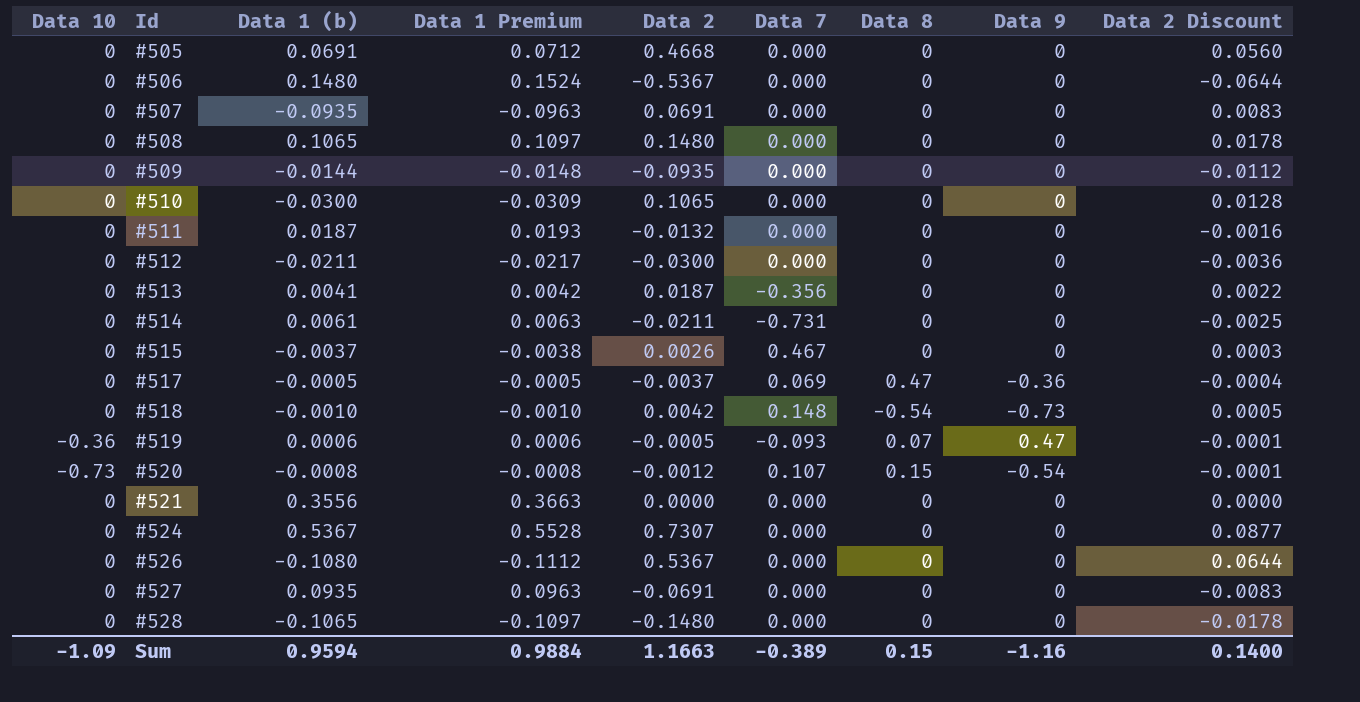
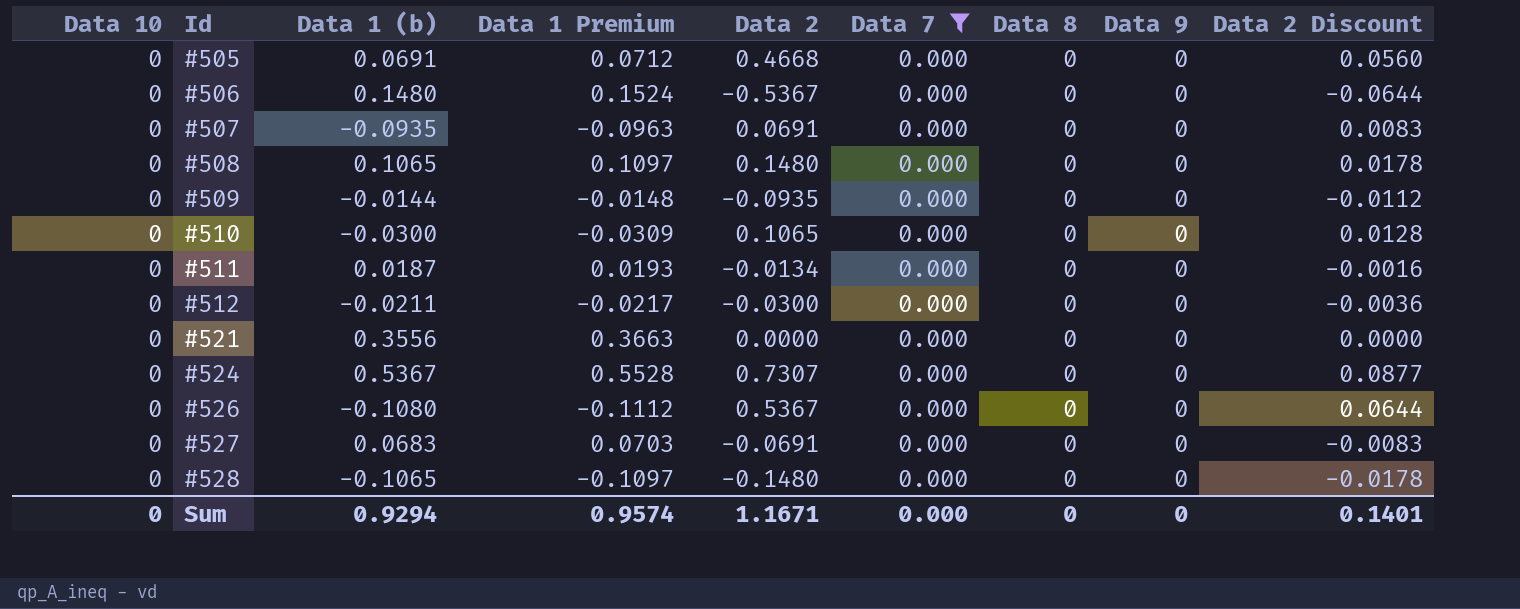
filter: none -> Data 7 = 0.000
#511 | Data 2: -0.0132 -> -0.0134
#527 | Data 1 (b): 0.0935 -> 0.0683
#527 | Data 1 Premium: 0.0963 -> 0.0703
Sum | Data 10: -1.09 -> 0
Sum | Data 1 (b): 0.9594 -> 0.9294
Sum | Data 1 Premium: 0.9884 -> 0.9574
Sum | Data 2: 1.1663 -> 1.1671
Sum | Data 7: -0.389 -> 0.000
Sum | Data 8: 0.15 -> 0
Sum | Data 9: -1.16 -> 0
Sum | Data 2 Discount: 0.1400 -> 0.1401

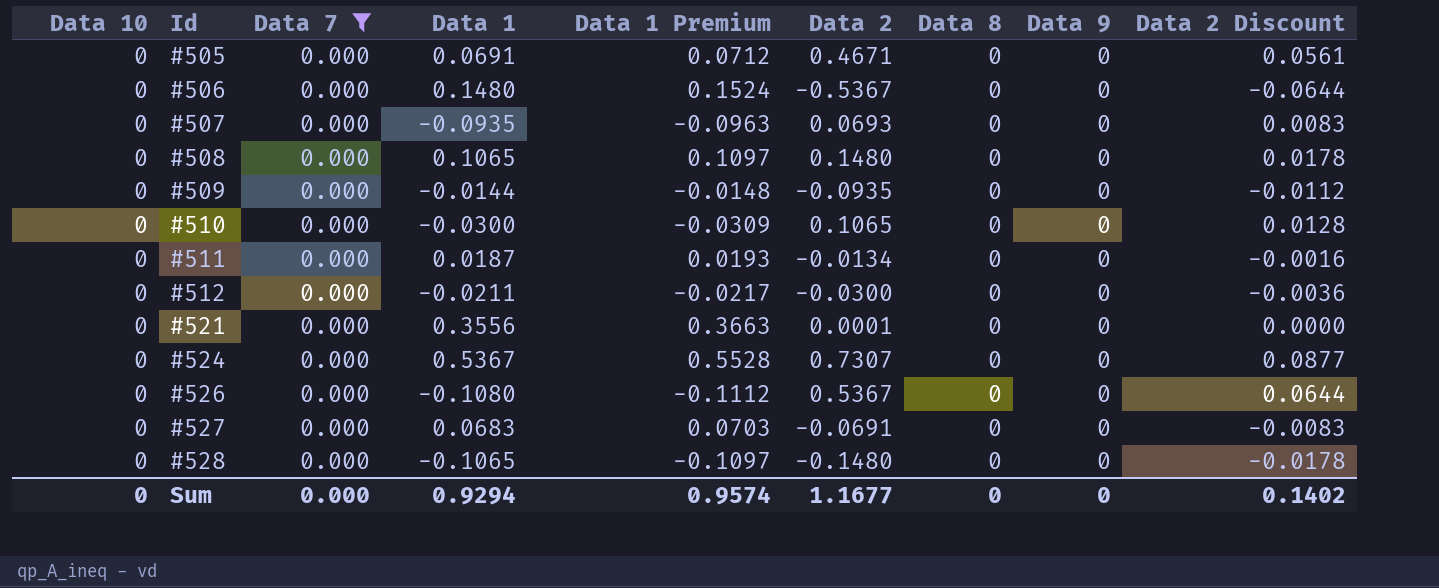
column Data 7 | position: 6 -> 3
column name: Data 1 (b) -> Data 1
#505 | Data 2: 0.4668 -> 0.4671
#505 | Data 2 Discount: 0.0560 -> 0.0561
#507 | Data 2: 0.0691 -> 0.0693
#521 | Data 2: 0.0000 -> 0.0001
Sum | Data 2: 1.1671 -> 1.1677
Sum | Data 2 Discount: 0.1401 -> 0.1402

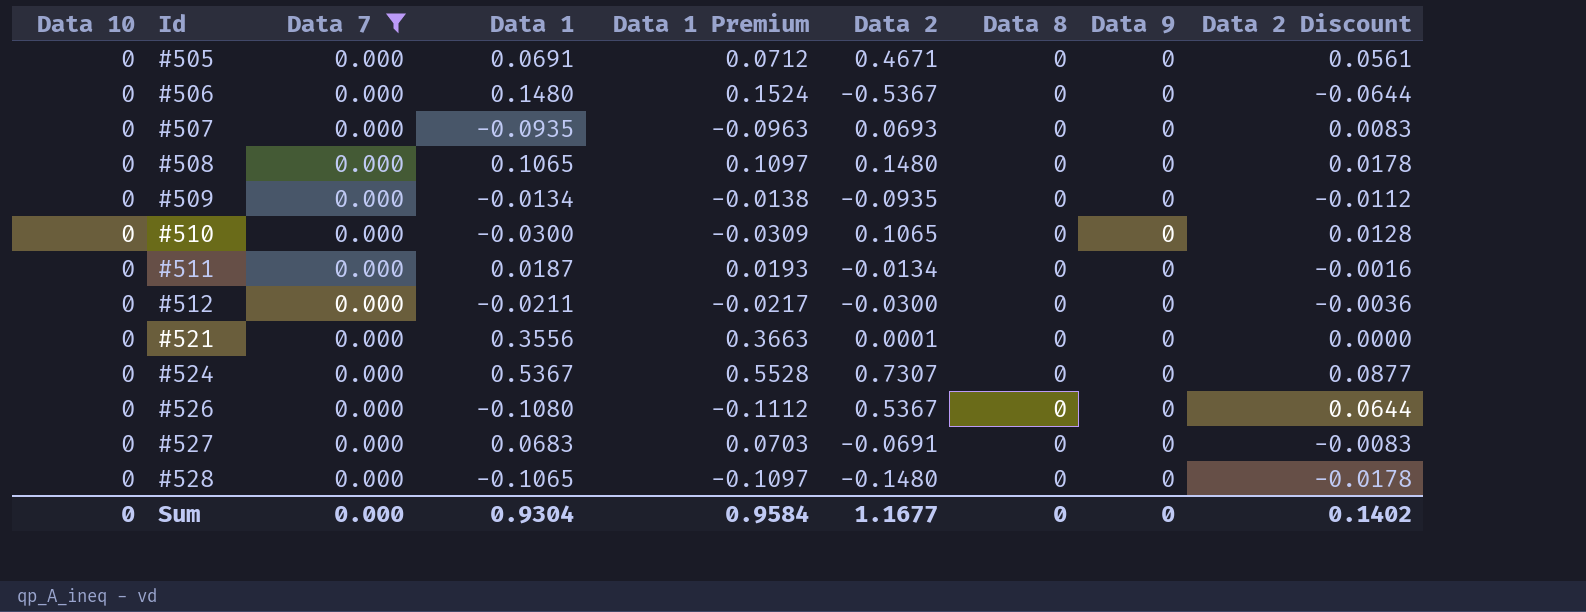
#509 | Data 1: -0.0144 -> -0.0134
#509 | Data 1 Premium: -0.0148 -> -0.0138
Sum | Data 1: 0.9294 -> 0.9304
Sum | Data 1 Premium: 0.9574 -> 0.9584

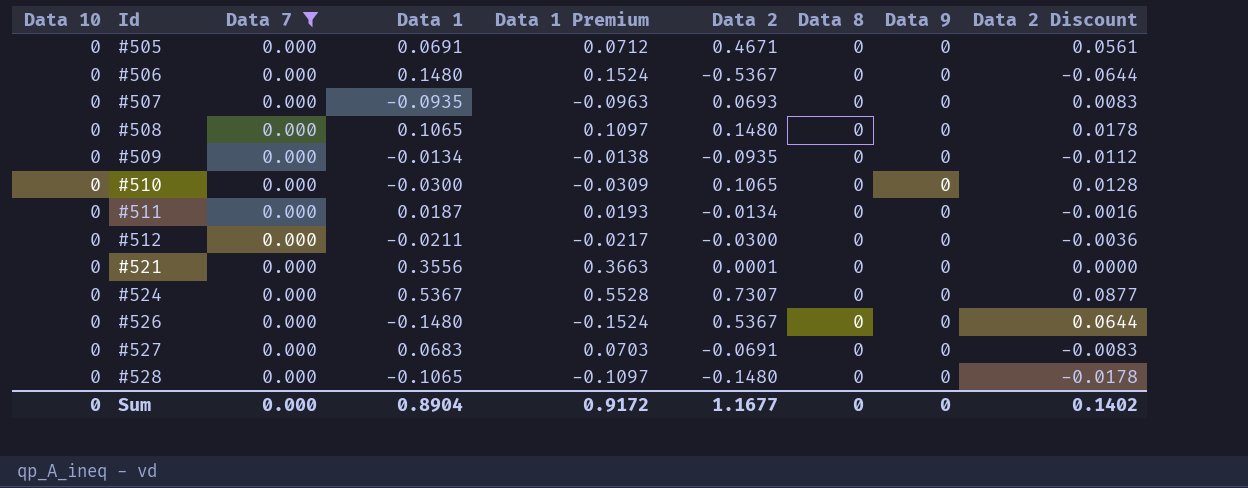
#526 | Data 1: -0.1080 -> -0.1480
#526 | Data 1 Premium: -0.1112 -> -0.1524
Sum | Data 1: 0.9304 -> 0.8904
Sum | Data 1 Premium: 0.9584 -> 0.9172

